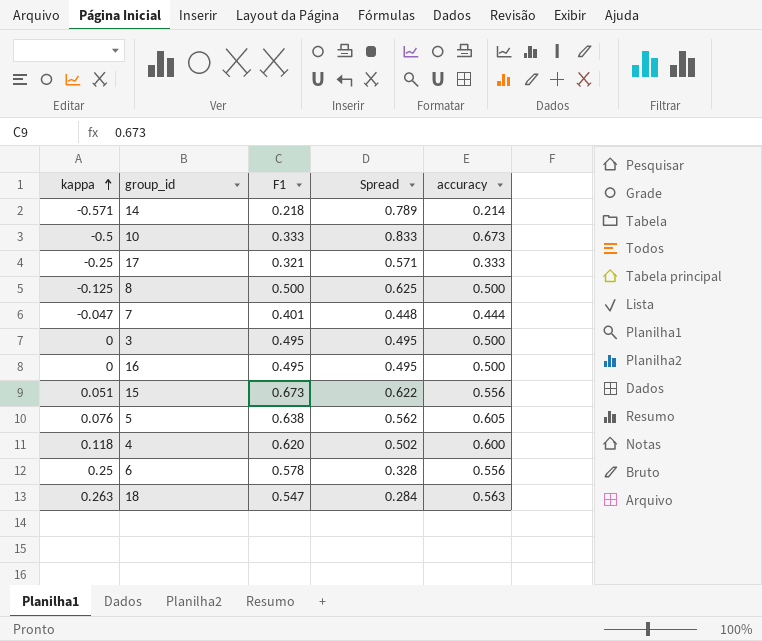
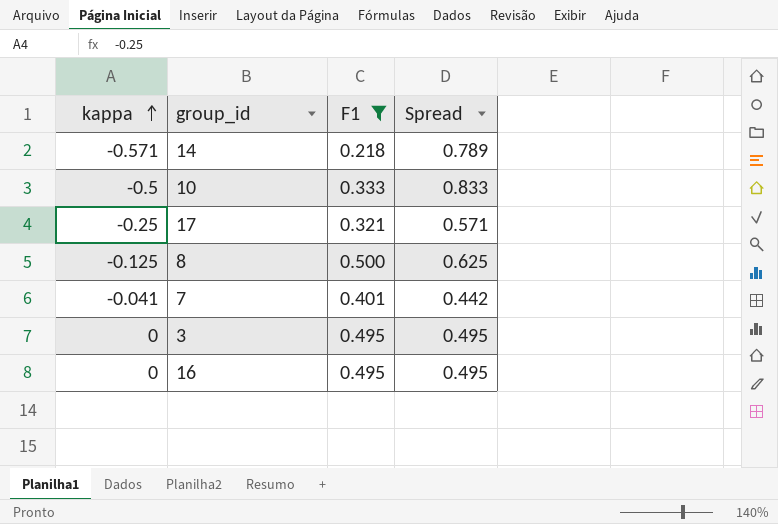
filter: none -> F1 <= 0.500
column accuracy | position: 5 -> none
7 | kappa: -0.047 -> -0.041
7 | Spread: 0.448 -> 0.442

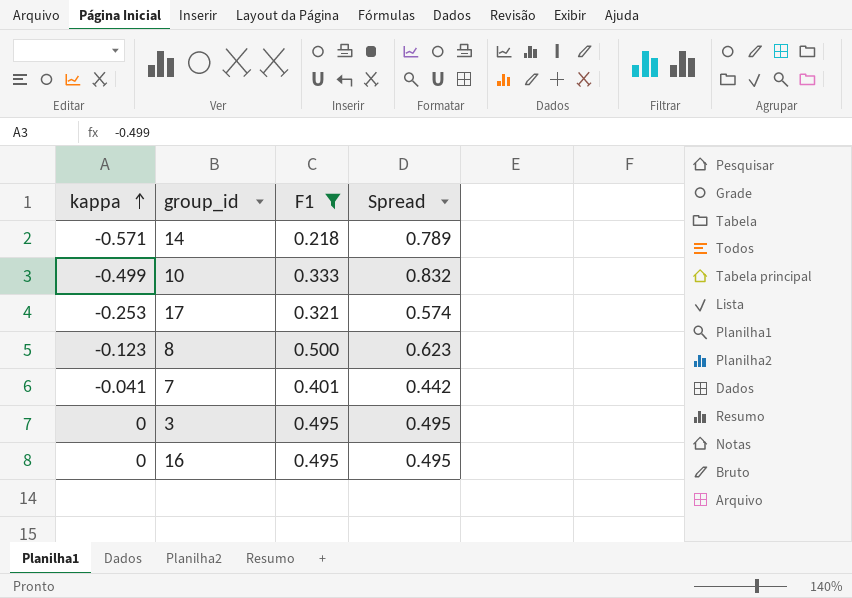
10 | kappa: -0.5 -> -0.499
10 | Spread: 0.833 -> 0.832
17 | kappa: -0.25 -> -0.253
17 | Spread: 0.571 -> 0.574
8 | kappa: -0.125 -> -0.123
8 | Spread: 0.625 -> 0.623

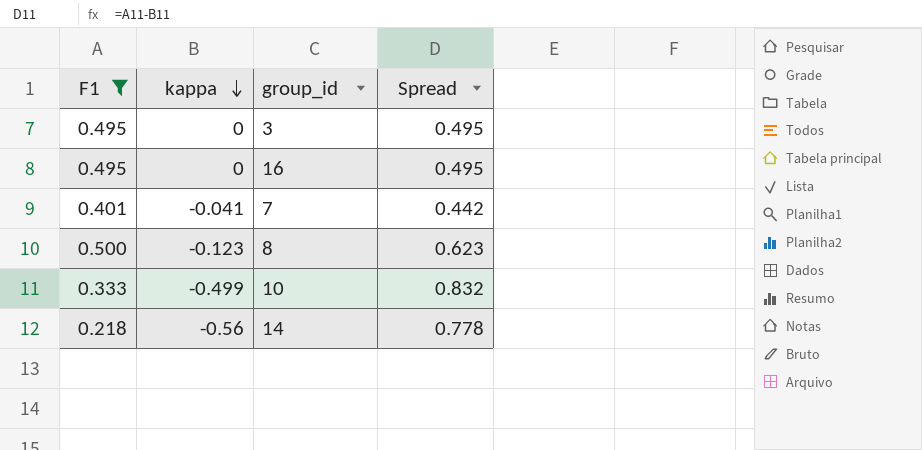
row order: kappa ascending -> kappa descending
column F1 | position: 3 -> 1
row 17: -0.253 | 0.321 | 0.574 -> none
14 | kappa: -0.571 -> -0.56
14 | Spread: 0.789 -> 0.778

